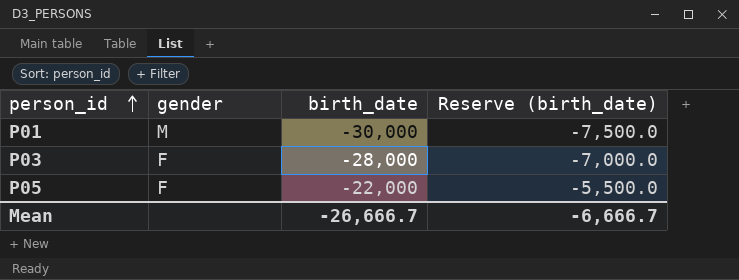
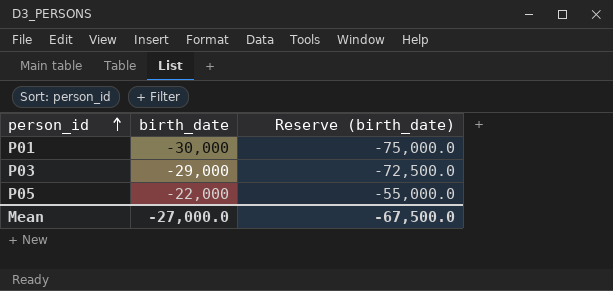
column gender | position: 2 -> none
column Reserve (birth_date) | formula: [birth_date] * 0.25 -> [birth_date] * 2.5
P03 | birth_date: -28,000 -> -29,000
Mean | birth_date: -26,666.7 -> -27,000.0
Mean | Reserve (birth_date): -6,666.7 -> -67,500.0

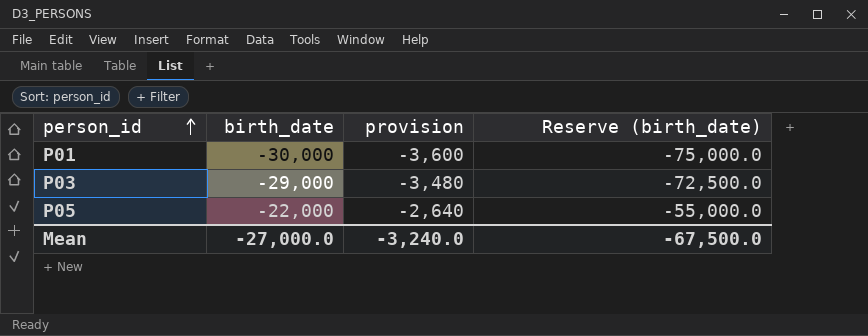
column provision | formula: none -> [birth_date] * 0.12

